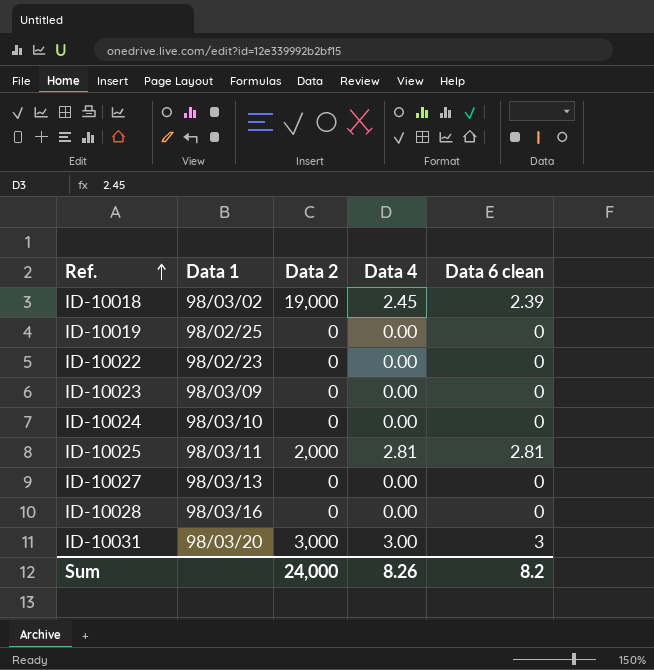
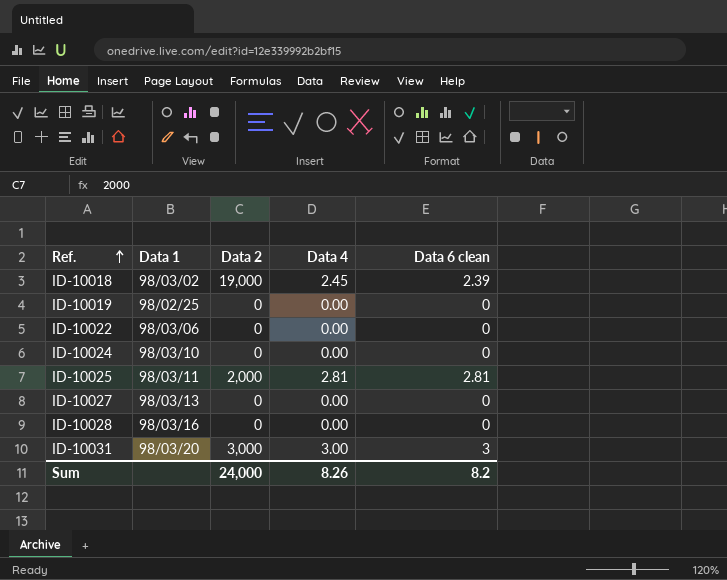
row ID-10023: 98/03/09 | 0 | 0.00 | 0 -> none
ID-10022 | Data 1: 98/02/23 -> 98/03/06

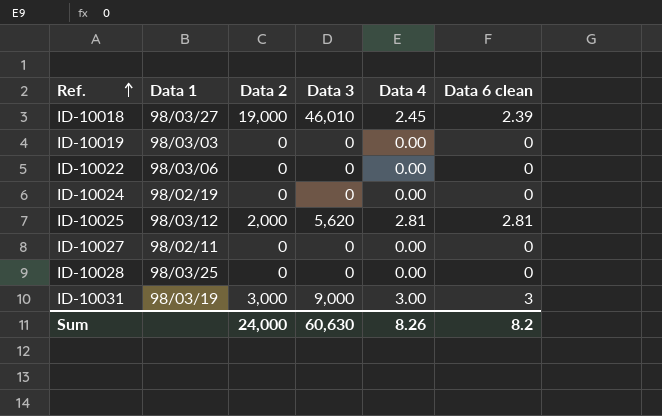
column Data 3 | position: none -> 4
ID-10018 | Data 1: 98/03/02 -> 98/03/27
ID-10019 | Data 1: 98/02/25 -> 98/03/03
ID-10024 | Data 1: 98/03/10 -> 98/02/19
ID-10025 | Data 1: 98/03/11 -> 98/03/12
ID-10027 | Data 1: 98/03/13 -> 98/02/11
ID-10028 | Data 1: 98/03/16 -> 98/03/25
ID-10031 | Data 1: 98/03/20 -> 98/03/19

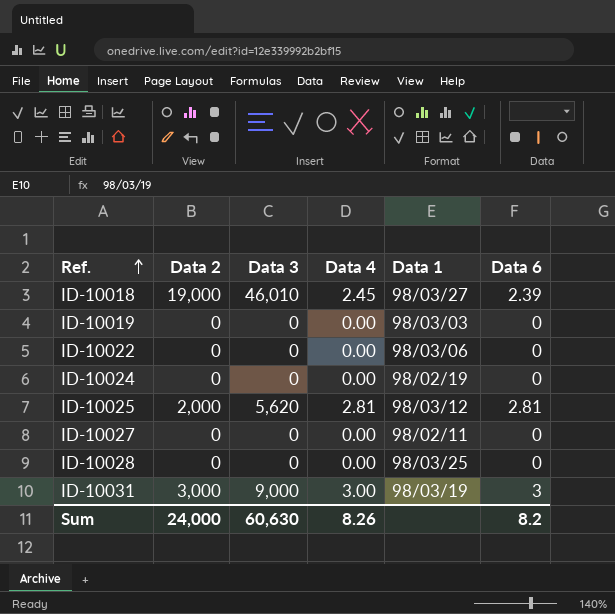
column Data 1 | position: 2 -> 5
column name: Data 6 clean -> Data 6

